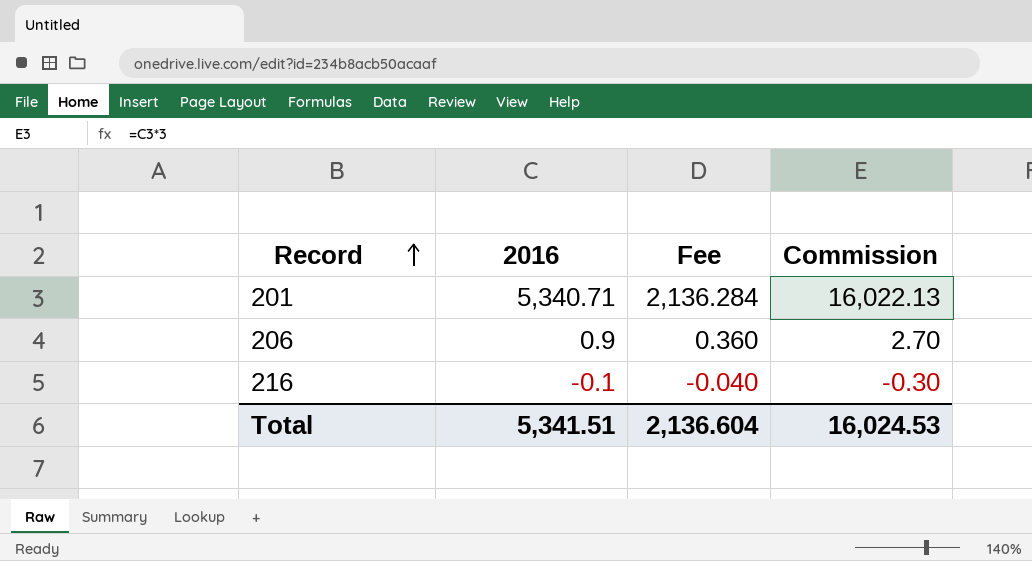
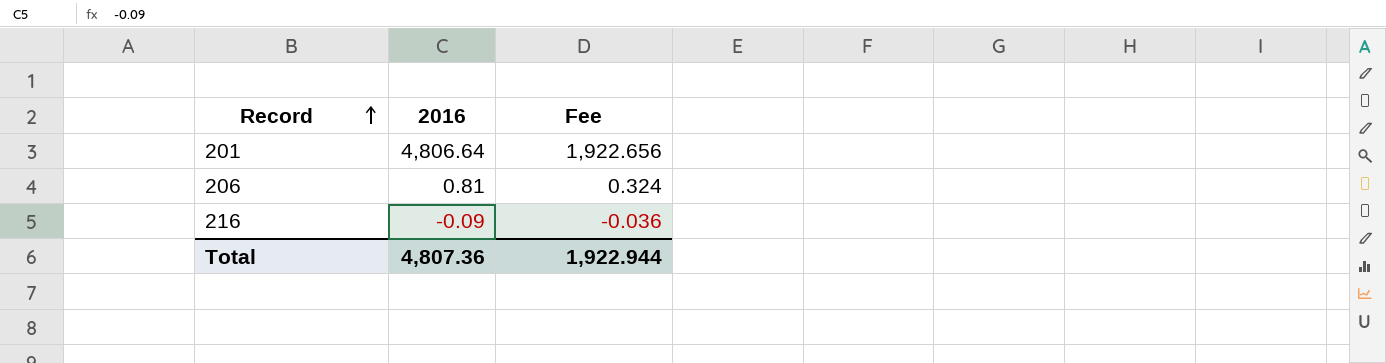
column Commission | formula: [2016] * 3 -> none
201 | 2016: 5,340.71 -> 4,806.64
201 | Fee: 2,136.284 -> 1,922.656
206 | 2016: 0.9 -> 0.81
206 | Fee: 0.360 -> 0.324
216 | 2016: -0.1 -> -0.09
216 | Fee: -0.040 -> -0.036
Total | 2016: 5,341.51 -> 4,807.36
Total | Fee: 2,136.604 -> 1,922.944

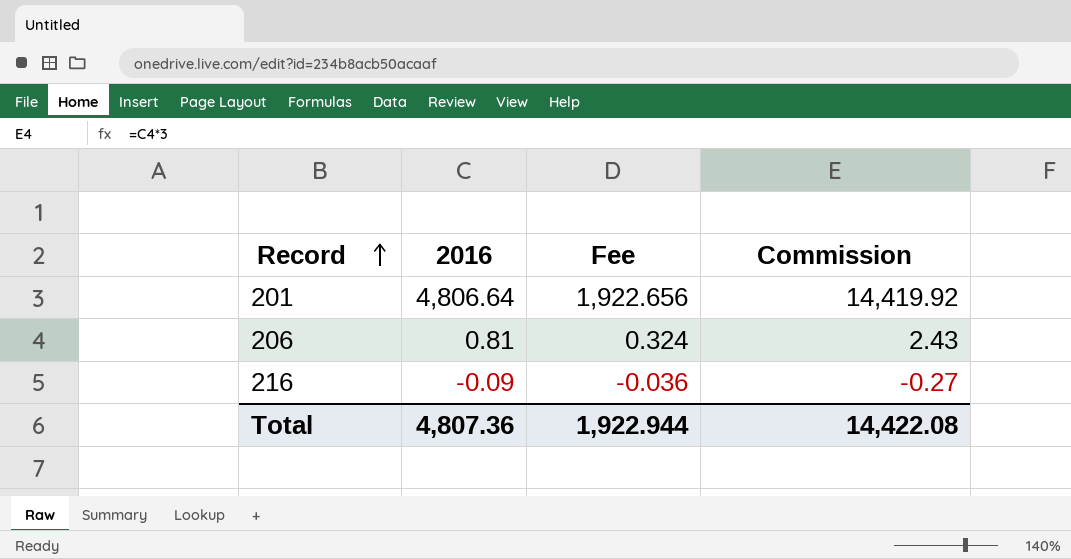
column Commission | formula: none -> [2016] * 3

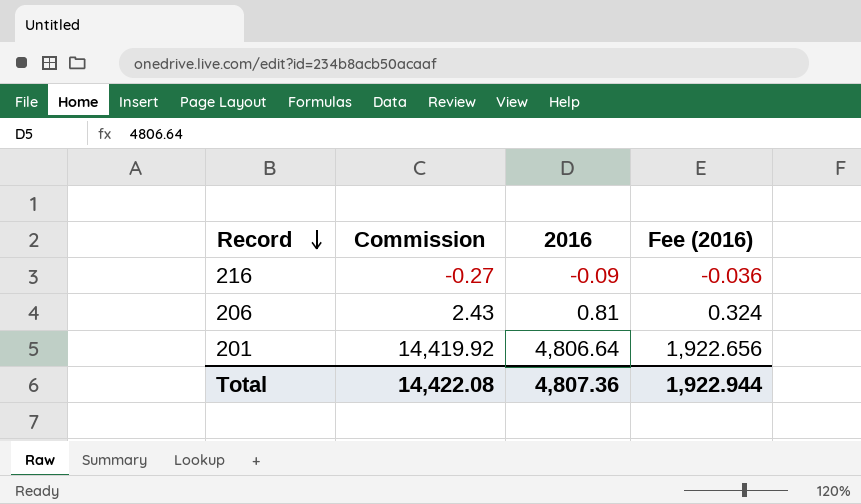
row order: Record ascending -> Record descending
column Commission | position: 4 -> 2
column name: Fee -> Fee (2016)

